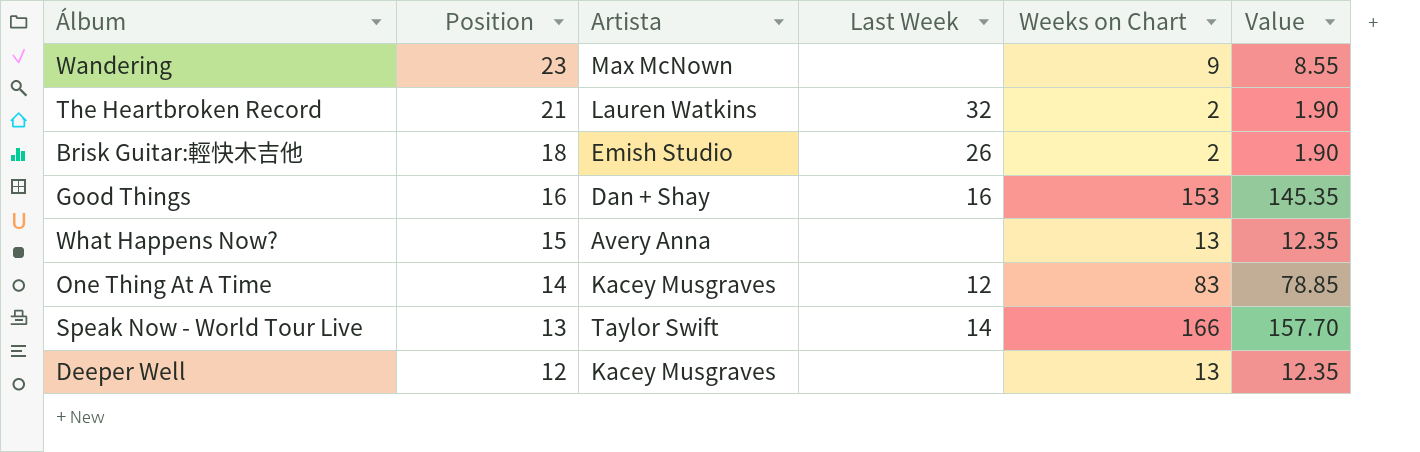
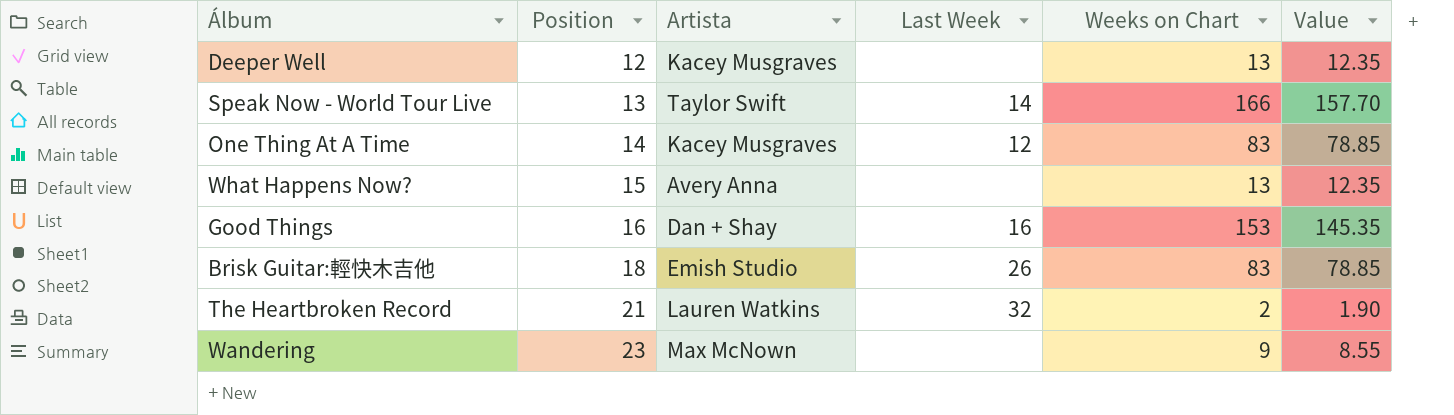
row order: Position descending -> Position ascending
Brisk Guitar:輕快木吉他 | Weeks on Chart: 2 -> 83
Brisk Guitar:輕快木吉他 | Value: 1.90 -> 78.85

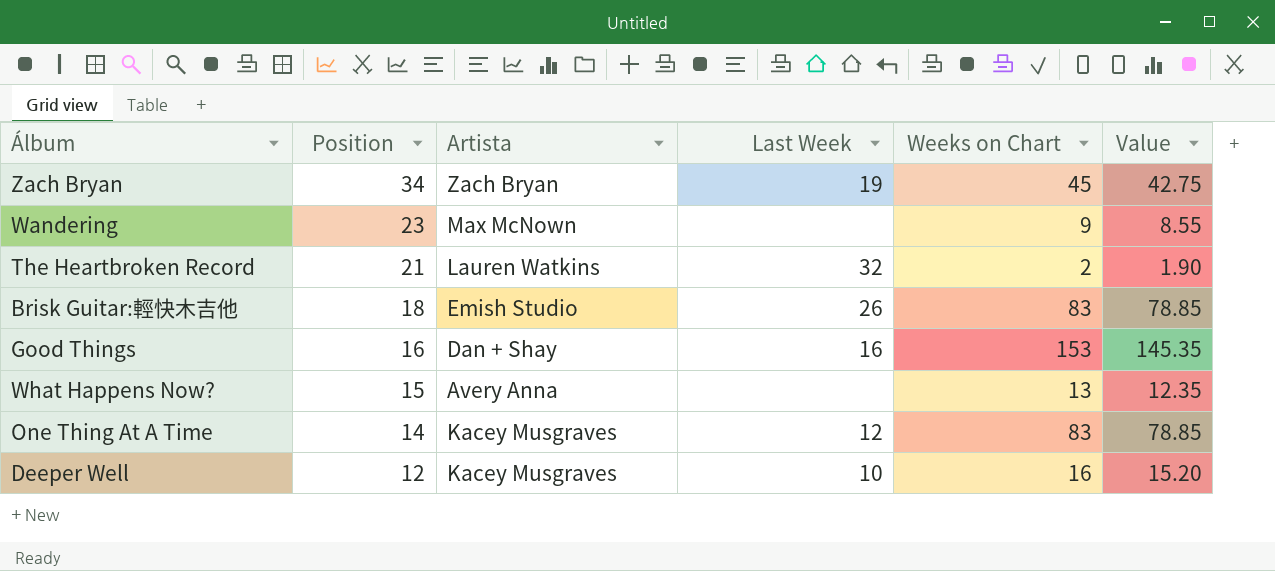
row order: Position ascending -> Position descending
row Speak Now - World Tour Live: 13 | Taylor Swift | 14 | 166 | 157.70 -> none
row Zach Bryan: none -> 34 | Zach Bryan | 19 | 45 | 42.75
Deeper Well | Last Week: none -> 10
Deeper Well | Weeks on Chart: 13 -> 16
Deeper Well | Value: 12.35 -> 15.20

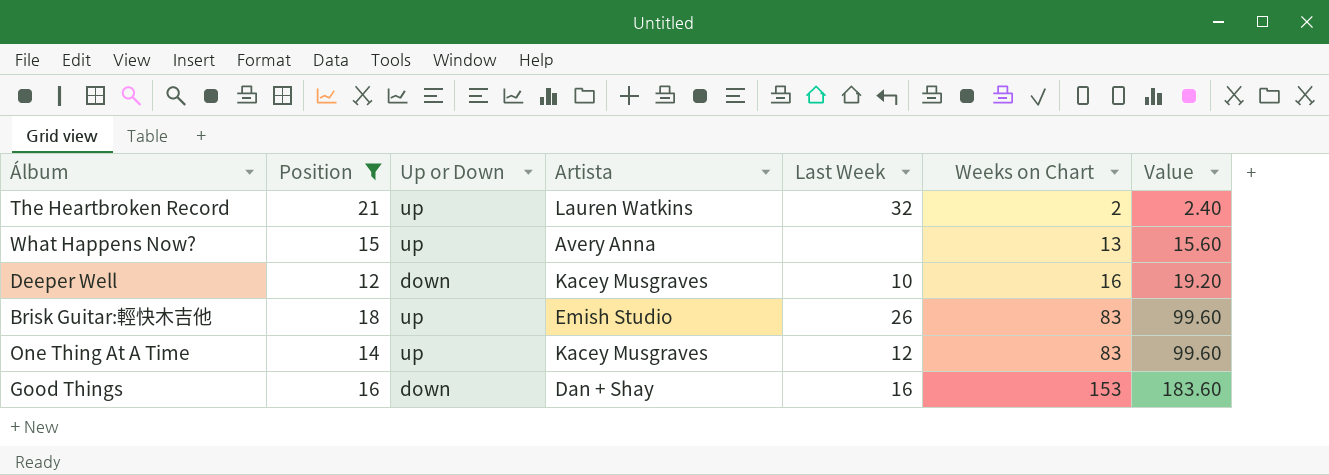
filter: none -> Position <= 21
row order: Position descending -> Weeks on Chart ascending
column Up or Down | position: none -> 3
column Value | formula: [Weeks on Chart] * 0.95 -> [Weeks on Chart] * 1.2

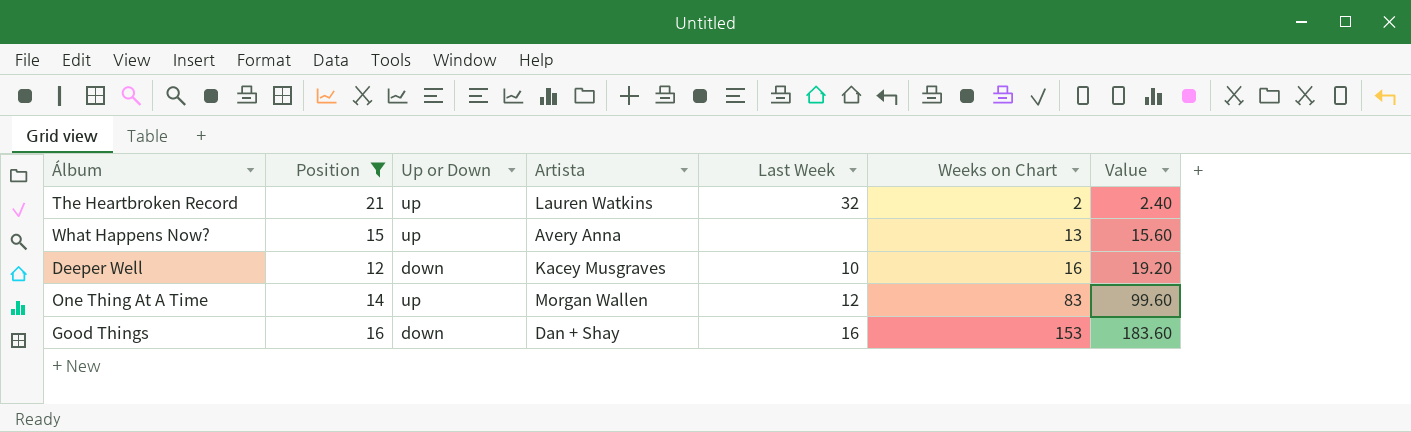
row Brisk Guitar:輕快木吉他: 18 | up | Emish Studio | 26 | 83 | 99.60 -> none
One Thing At A Time | Artista: Kacey Musgraves -> Morgan Wallen

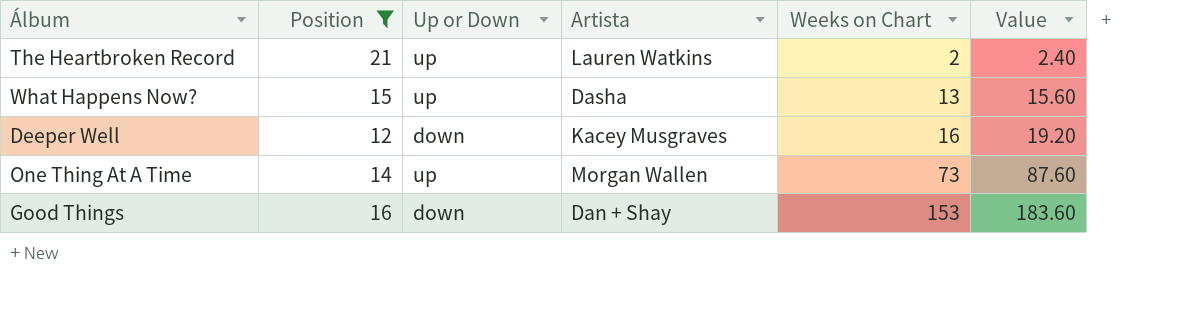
column Last Week | position: 5 -> none
What Happens Now? | Artista: Avery Anna -> Dasha
One Thing At A Time | Weeks on Chart: 83 -> 73
One Thing At A Time | Value: 99.60 -> 87.60

